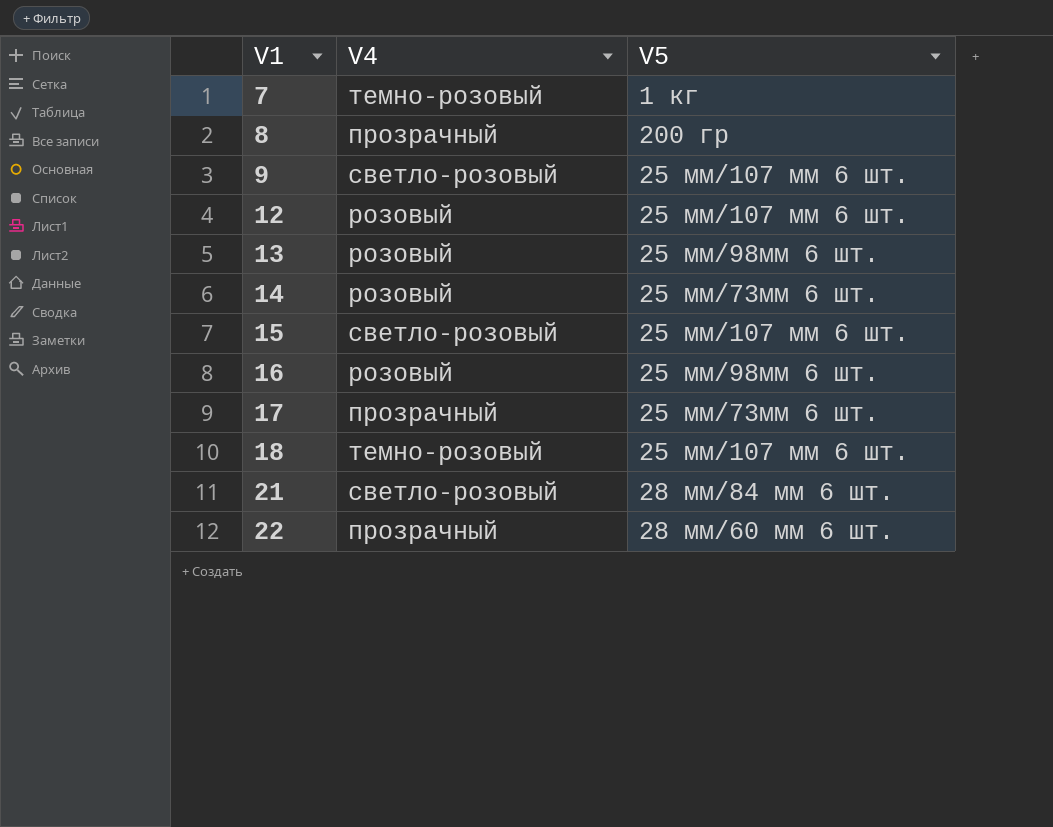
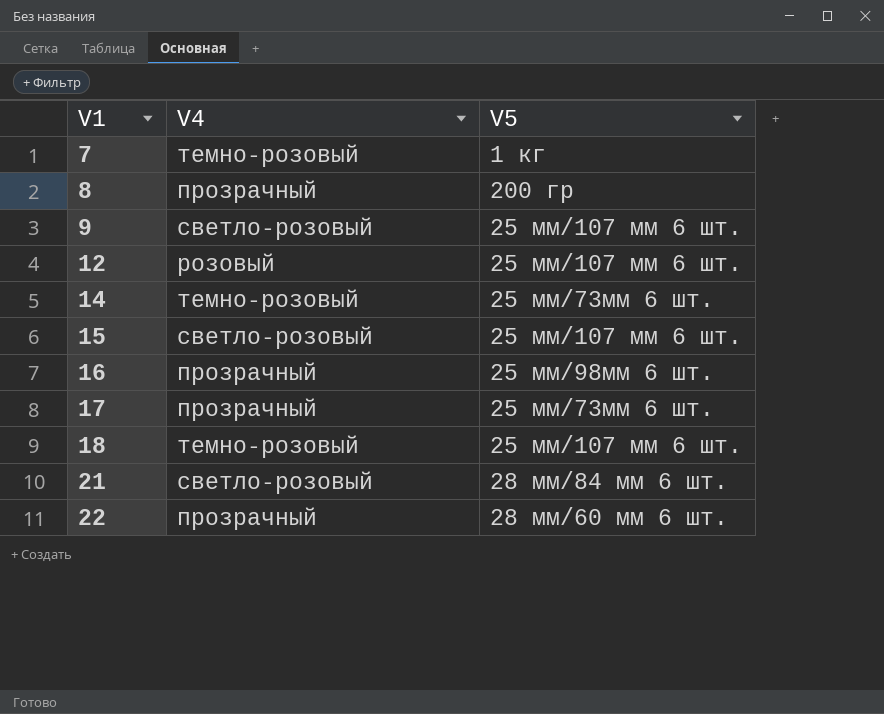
row 13: розовый | 25 мм/98мм 6 шт. -> none
14 | V4: розовый -> темно-розовый
16 | V4: розовый -> прозрачный

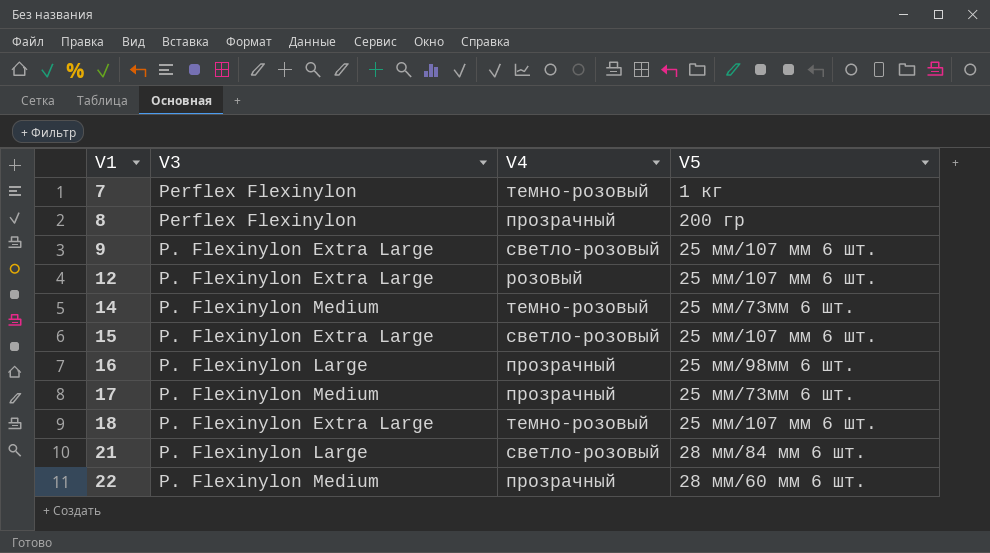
column V3 | position: none -> 2

